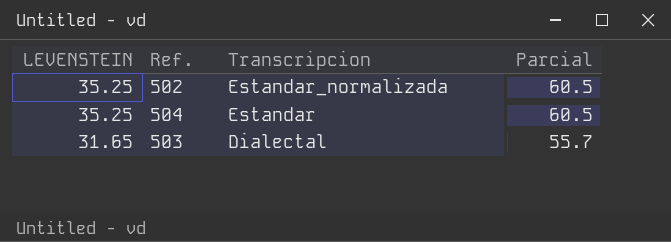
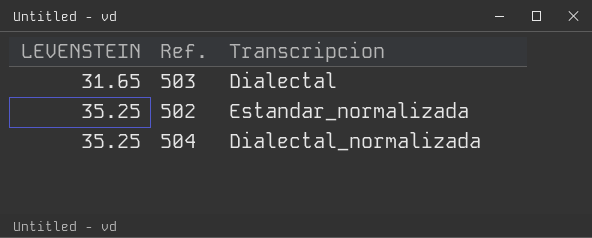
row order: LEVENSTEIN descending -> LEVENSTEIN ascending
column Parcial | position: 4 -> none
504 | Transcripcion: Estandar -> Dialectal_normalizada

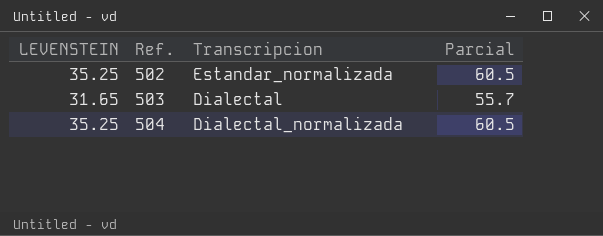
row order: LEVENSTEIN ascending -> Ref. ascending
column Parcial | position: none -> 4

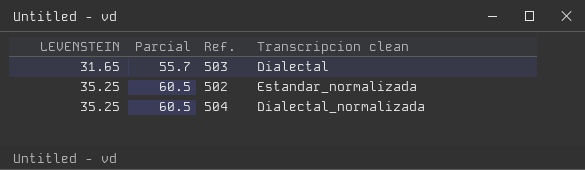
row order: Ref. ascending -> LEVENSTEIN ascending
column Parcial | position: 4 -> 2
column name: Transcripcion -> Transcripcion clean

